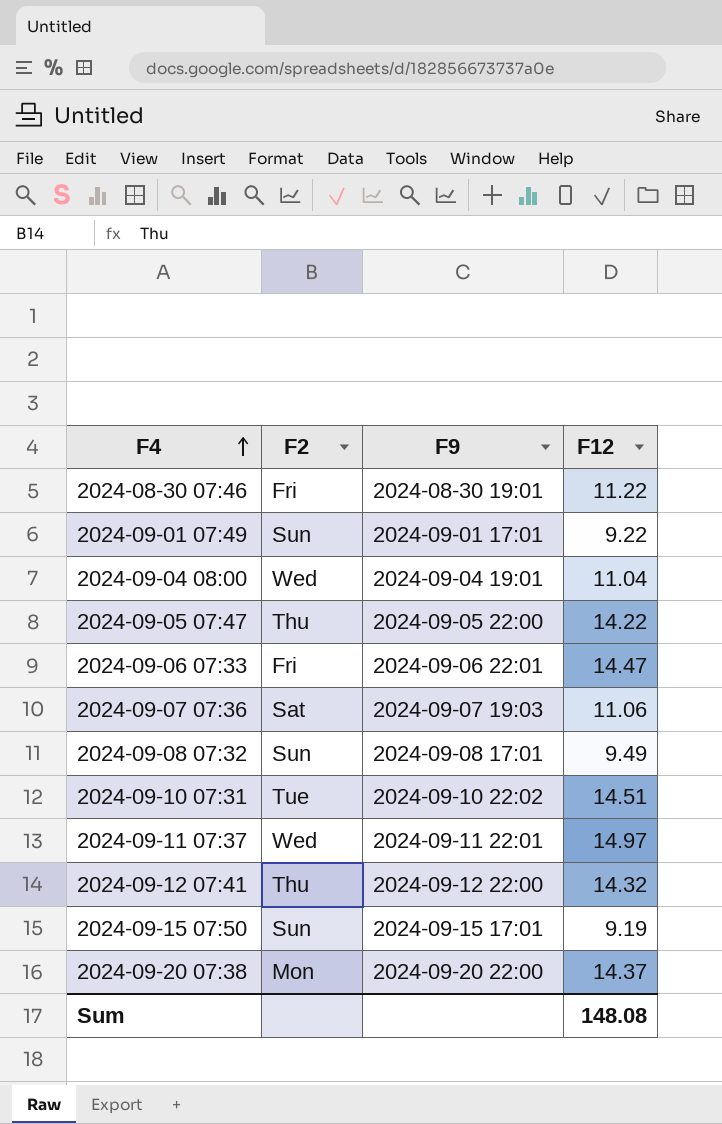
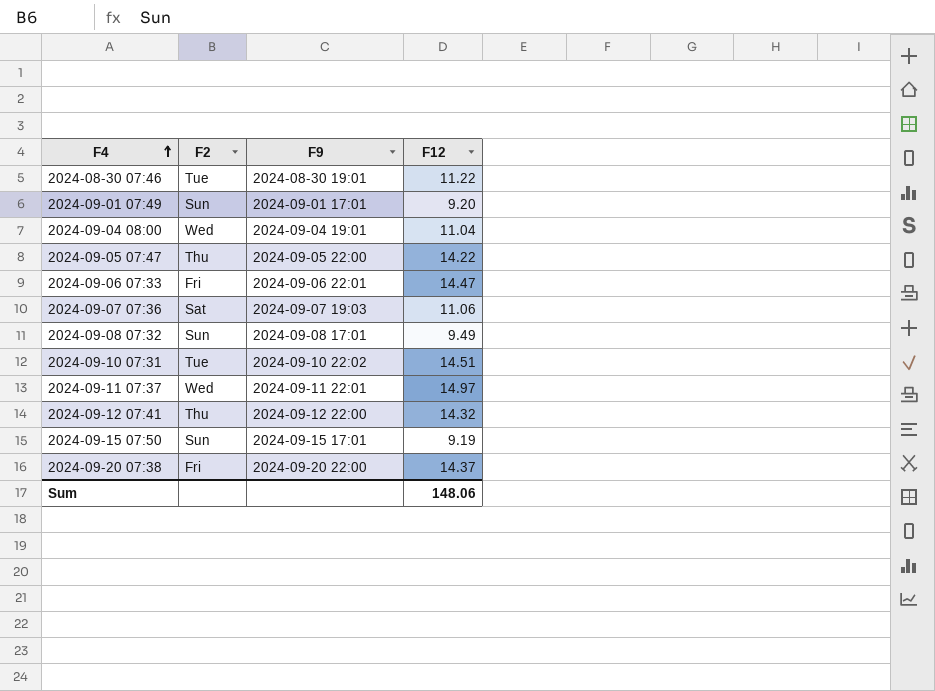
2024-08-30 07:46 | F2: Fri -> Tue
2024-09-01 07:49 | F12: 9.22 -> 9.20
2024-09-20 07:38 | F2: Mon -> Fri
Sum | F12: 148.08 -> 148.06

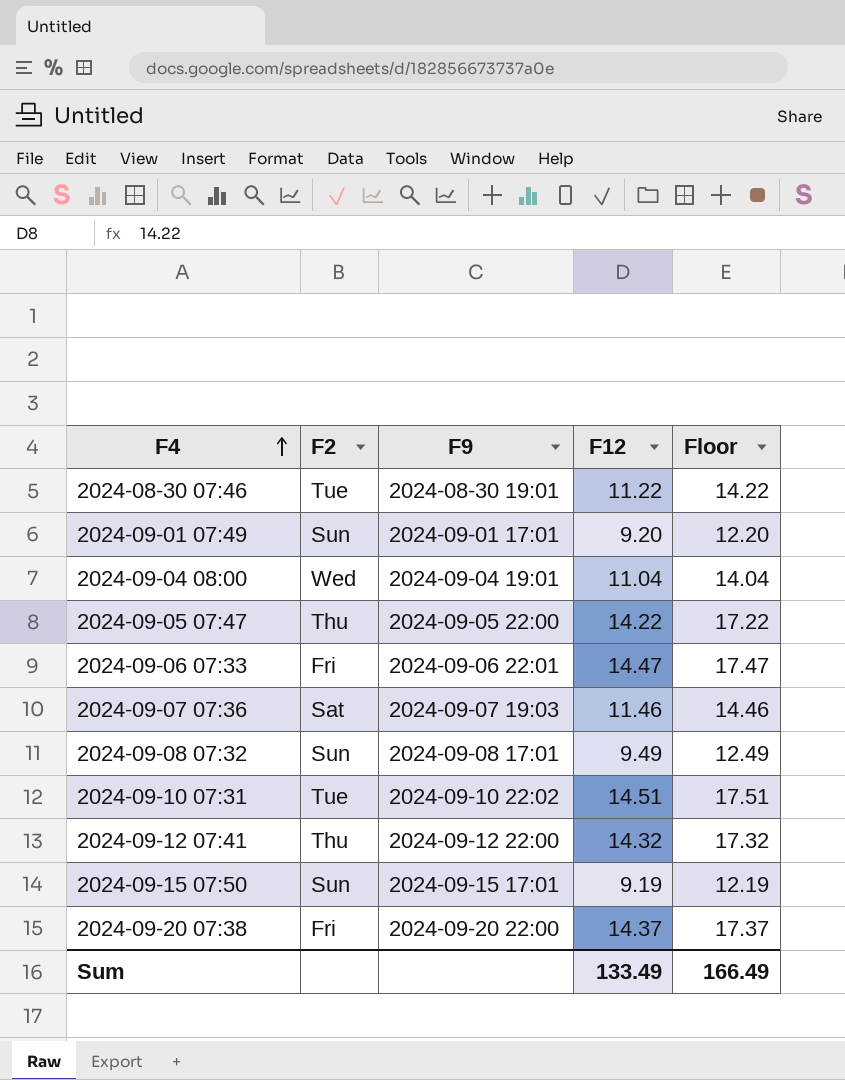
column Floor | formula: none -> [F12] + 3
row 2024-09-11 07:37: Wed | 2024-09-11 22:01 | 14.97 -> none
2024-09-07 07:36 | F12: 11.06 -> 11.46
Sum | F12: 148.06 -> 133.49

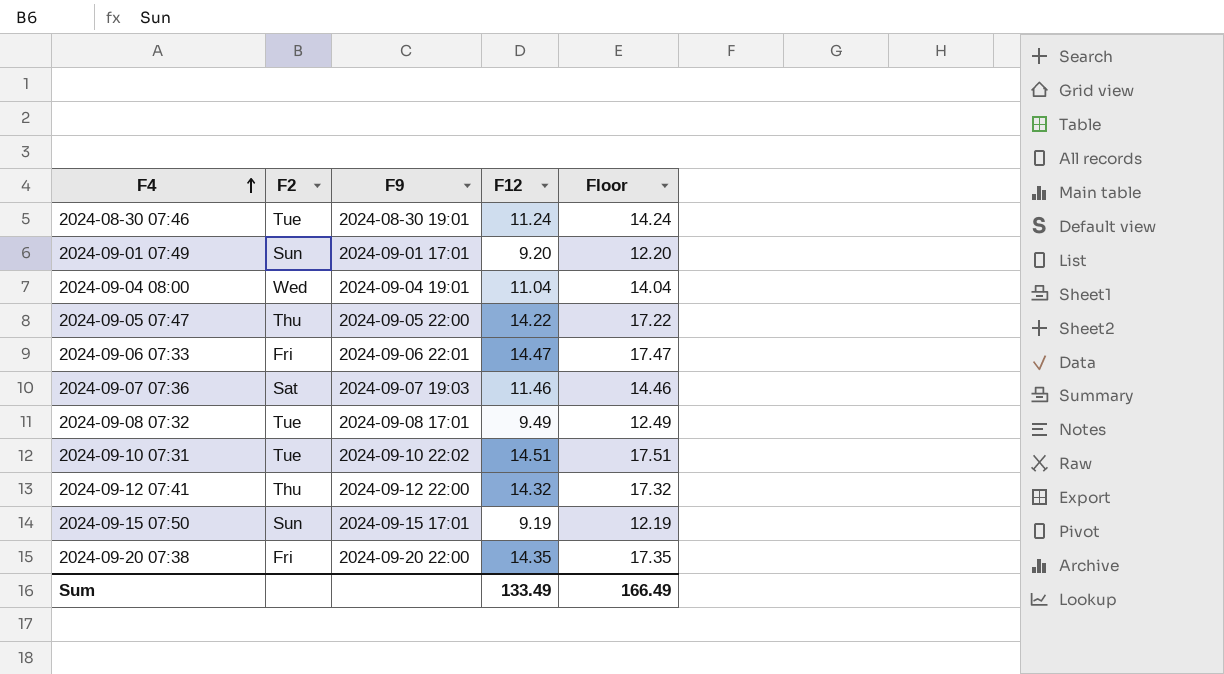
2024-08-30 07:46 | F12: 11.22 -> 11.24
2024-08-30 07:46 | Floor: 14.22 -> 14.24
2024-09-08 07:32 | F2: Sun -> Tue
2024-09-20 07:38 | F12: 14.37 -> 14.35
2024-09-20 07:38 | Floor: 17.37 -> 17.35

